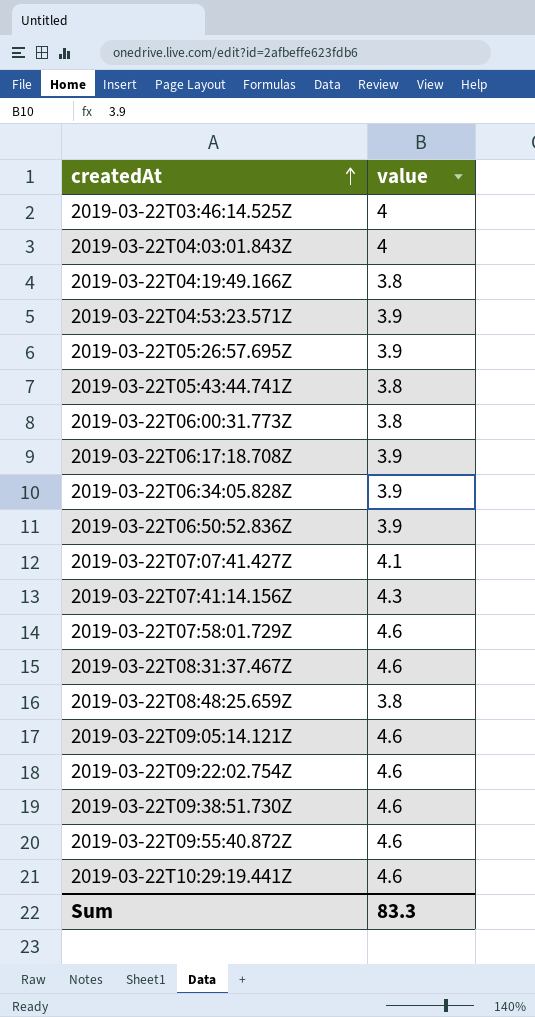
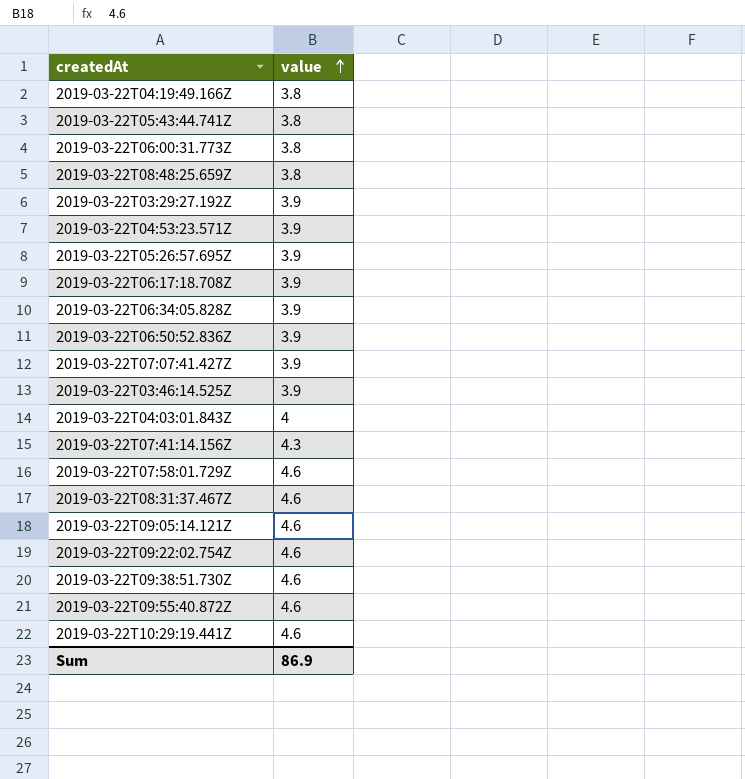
row order: createdAt ascending -> value ascending
row 2019-03-22T03:29:27.192Z: none -> 3.9
2019-03-22T07:07:41.427Z | value: 4.1 -> 3.9
2019-03-22T03:46:14.525Z | value: 4 -> 3.9
Sum | value: 83.3 -> 86.9

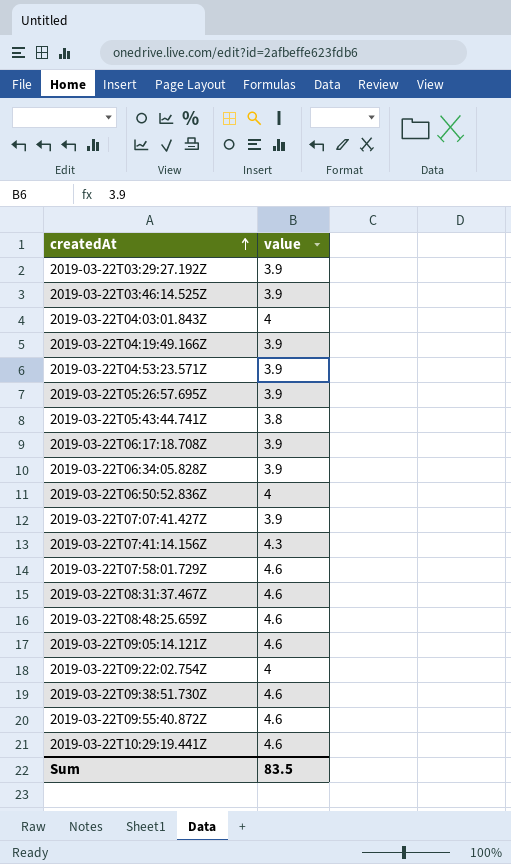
row order: value ascending -> createdAt ascending
row 2019-03-22T06:00:31.773Z: 3.8 -> none
2019-03-22T04:19:49.166Z | value: 3.8 -> 3.9
2019-03-22T06:50:52.836Z | value: 3.9 -> 4
2019-03-22T08:48:25.659Z | value: 3.8 -> 4.6
2019-03-22T09:22:02.754Z | value: 4.6 -> 4
Sum | value: 86.9 -> 83.5

